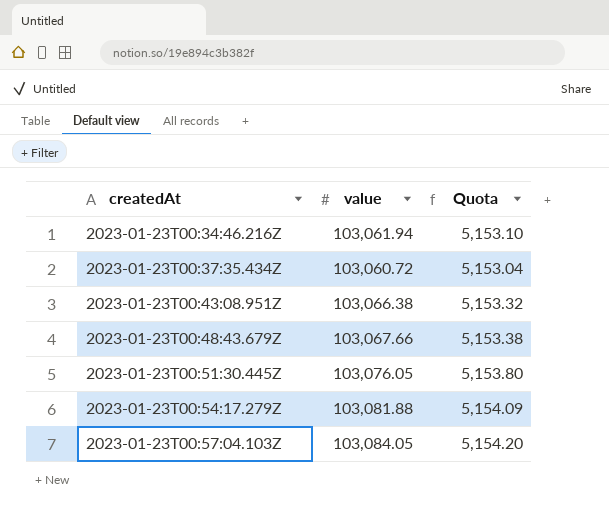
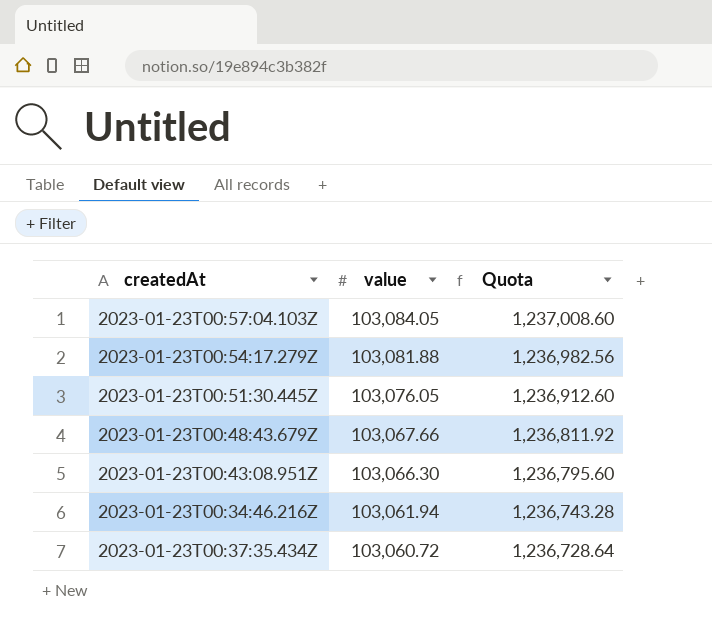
row order: createdAt ascending -> value descending
column Quota | formula: [value] * 0.05 -> [value] * 12
2023-01-23T00:43:08.951Z | value: 103,066.38 -> 103,066.30

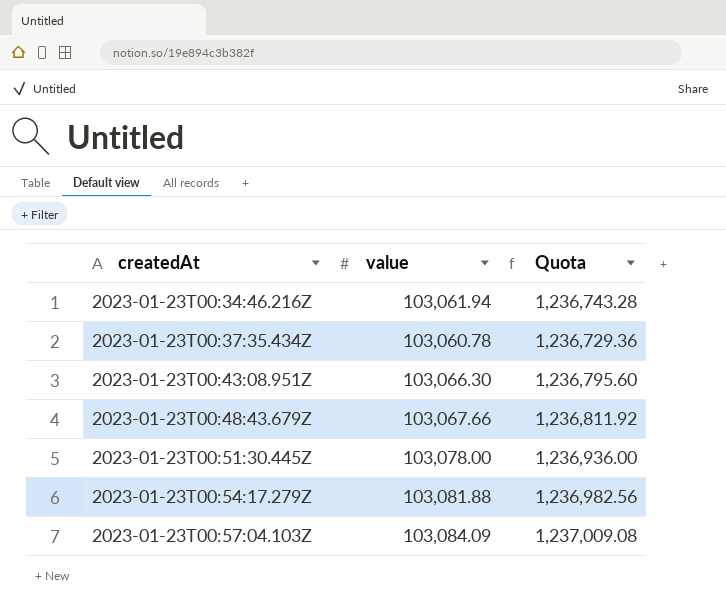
row order: value descending -> createdAt ascending
2023-01-23T00:37:35.434Z | value: 103,060.72 -> 103,060.78
2023-01-23T00:37:35.434Z | Quota: 1,236,728.64 -> 1,236,729.36
2023-01-23T00:51:30.445Z | value: 103,076.05 -> 103,078.00
2023-01-23T00:51:30.445Z | Quota: 1,236,912.60 -> 1,236,936.00
2023-01-23T00:57:04.103Z | value: 103,084.05 -> 103,084.09
2023-01-23T00:57:04.103Z | Quota: 1,237,008.60 -> 1,237,009.08

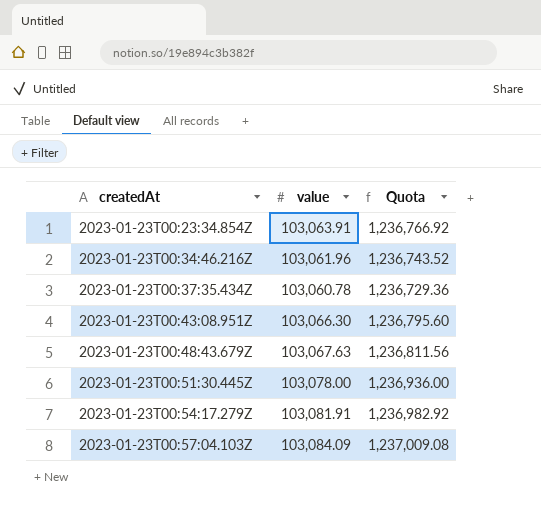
row 2023-01-23T00:23:34.854Z: none -> 103,063.91 | 1,236,766.92
2023-01-23T00:34:46.216Z | value: 103,061.94 -> 103,061.96
2023-01-23T00:34:46.216Z | Quota: 1,236,743.28 -> 1,236,743.52
2023-01-23T00:48:43.679Z | value: 103,067.66 -> 103,067.63
2023-01-23T00:48:43.679Z | Quota: 1,236,811.92 -> 1,236,811.56
2023-01-23T00:54:17.279Z | value: 103,081.88 -> 103,081.91
2023-01-23T00:54:17.279Z | Quota: 1,236,982.56 -> 1,236,982.92

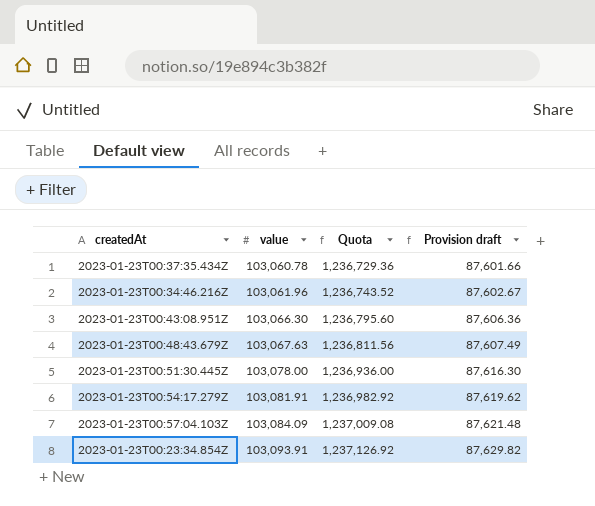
row order: createdAt ascending -> value ascending
column Provision draft | formula: none -> [value] * 0.85
2023-01-23T00:23:34.854Z | value: 103,063.91 -> 103,093.91
2023-01-23T00:23:34.854Z | Quota: 1,236,766.92 -> 1,237,126.92

